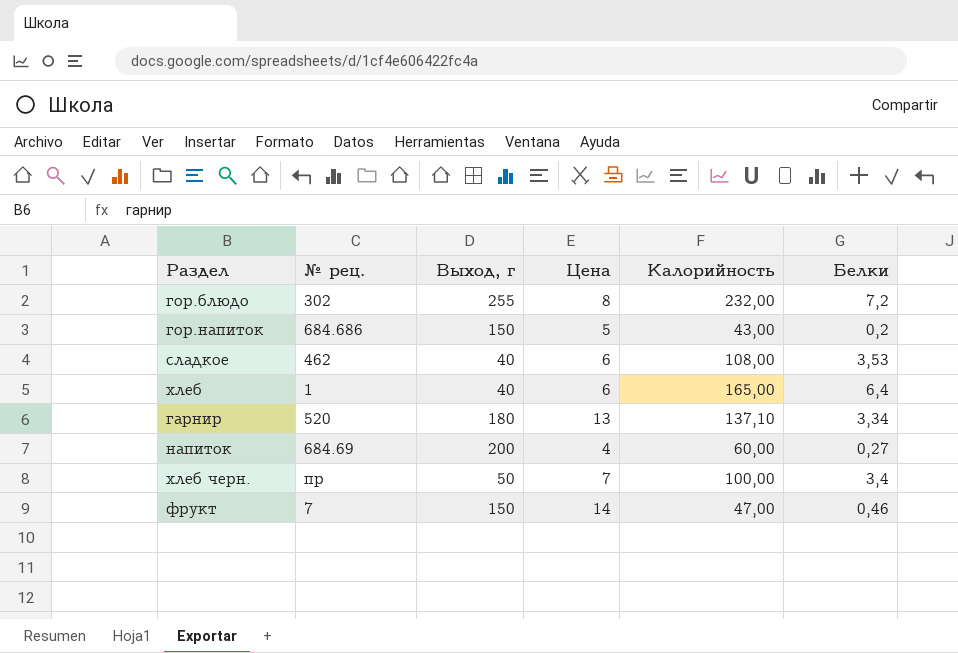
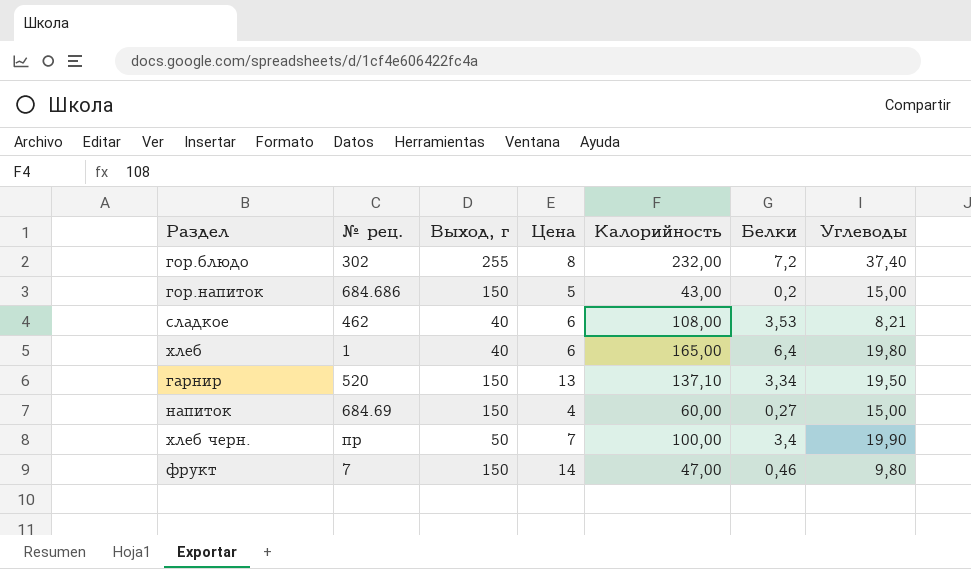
column Углеводы | position: none -> 7
гарнир | Выход, г: 180 -> 150
напиток | Выход, г: 200 -> 150

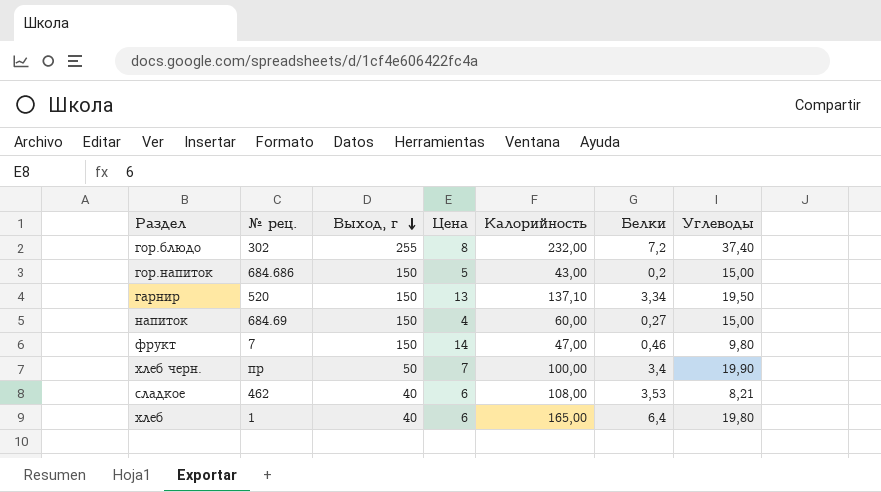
row order: none -> Выход, г descending

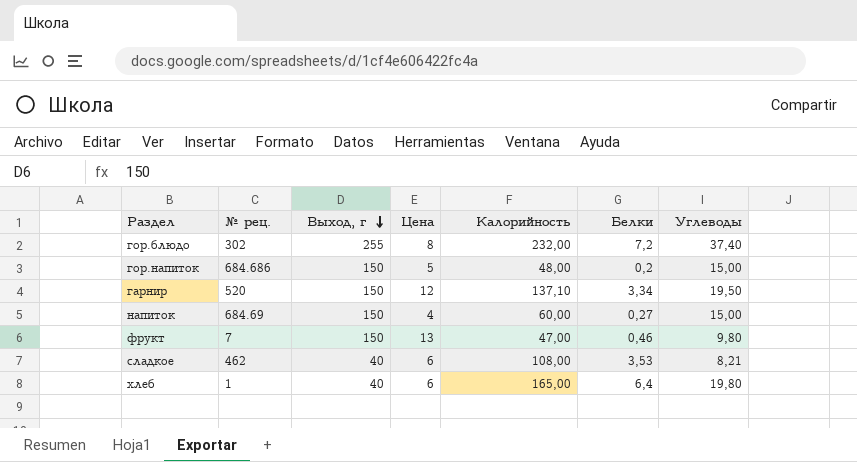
row хлеб черн.: пр | 50 | 7 | 100,00 | 3,4 | 19,90 -> none
гор.напиток | Калорийность: 43,00 -> 48,00
гарнир | Цена: 13 -> 12
фрукт | Цена: 14 -> 13

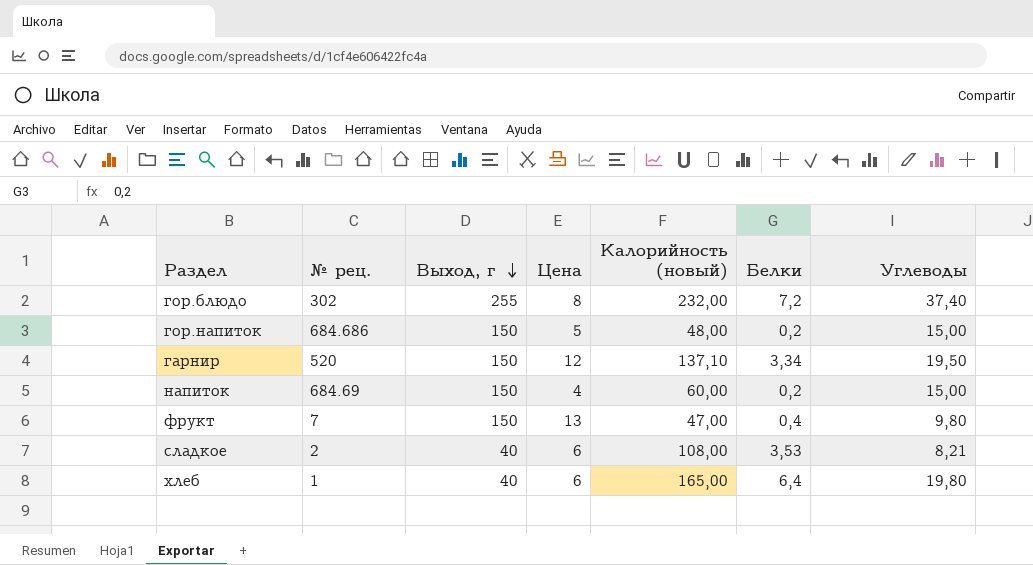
column name: Калорийность -> Калорийность (новый)
напиток | Белки: 0,27 -> 0,2
фрукт | Белки: 0,46 -> 0,4
сладкое | № рец.: 462 -> 2

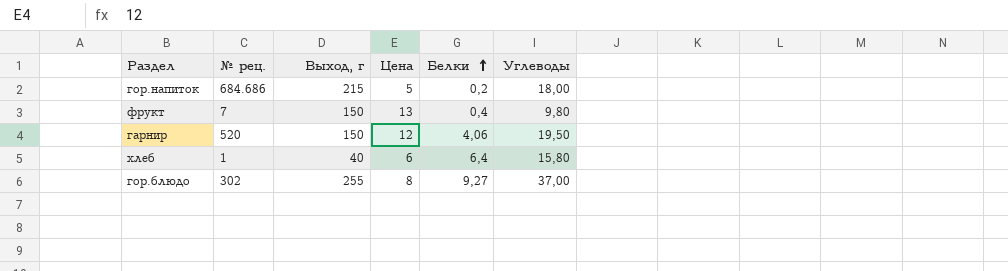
row order: Выход, г descending -> Белки ascending
column Калорийность (новый) | position: 5 -> none
row напиток: 684.69 | 150 | 4 | 60,00 | 0,2 | 15,00 -> none
row сладкое: 2 | 40 | 6 | 108,00 | 3,53 | 8,21 -> none
гор.напиток | Выход, г: 150 -> 215
гор.напиток | Углеводы: 15,00 -> 18,00
гарнир | Белки: 3,34 -> 4,06
хлеб | Углеводы: 19,80 -> 15,80
гор.блюдо | Белки: 7,2 -> 9,27
гор.блюдо | Углеводы: 37,40 -> 37,00

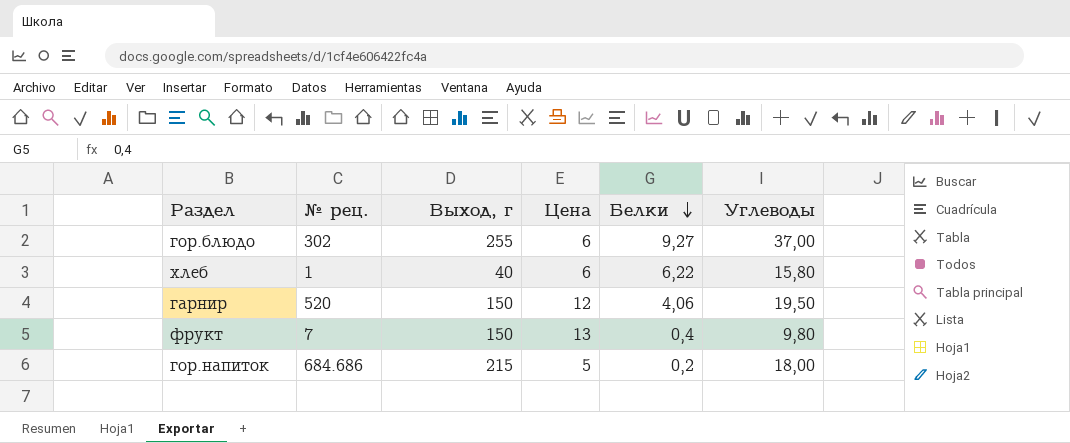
row order: Белки ascending -> Белки descending
гор.блюдо | Цена: 8 -> 6
хлеб | Белки: 6,4 -> 6,22

